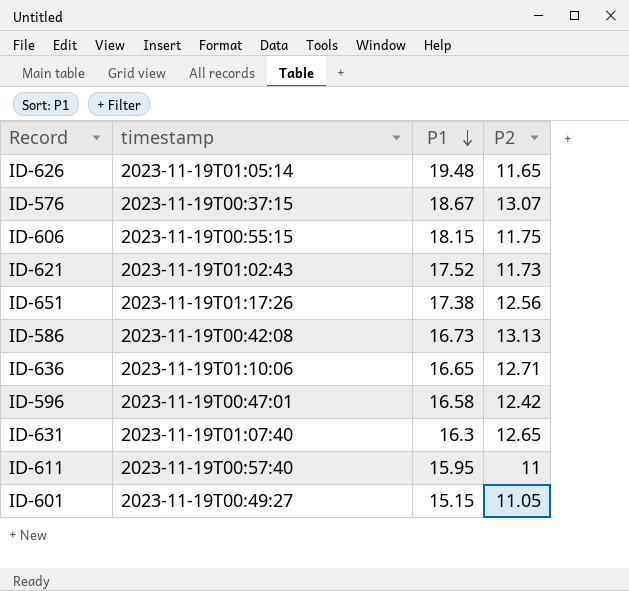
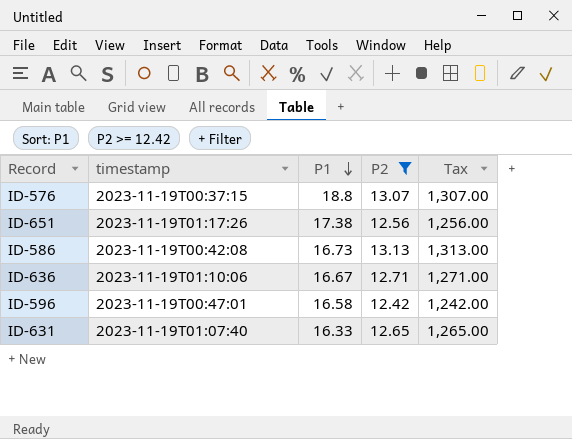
filter: none -> P2 >= 12.42
column Tax | formula: none -> [P2] * 100
ID-576 | P1: 18.67 -> 18.8
ID-636 | P1: 16.65 -> 16.67
ID-631 | P1: 16.3 -> 16.33

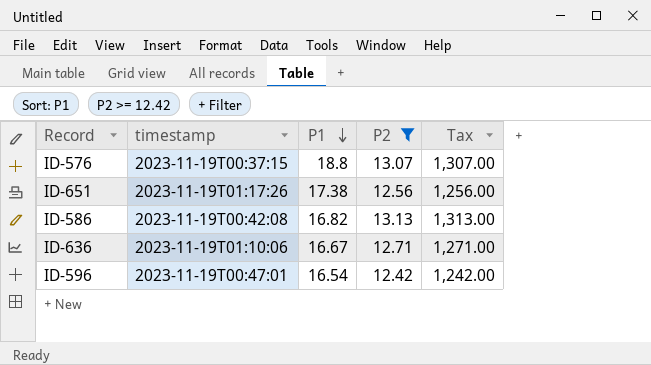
row ID-631: 2023-11-19T01:07:40 | 16.33 | 12.65 | 1,265.00 -> none
ID-586 | P1: 16.73 -> 16.82
ID-596 | P1: 16.58 -> 16.54

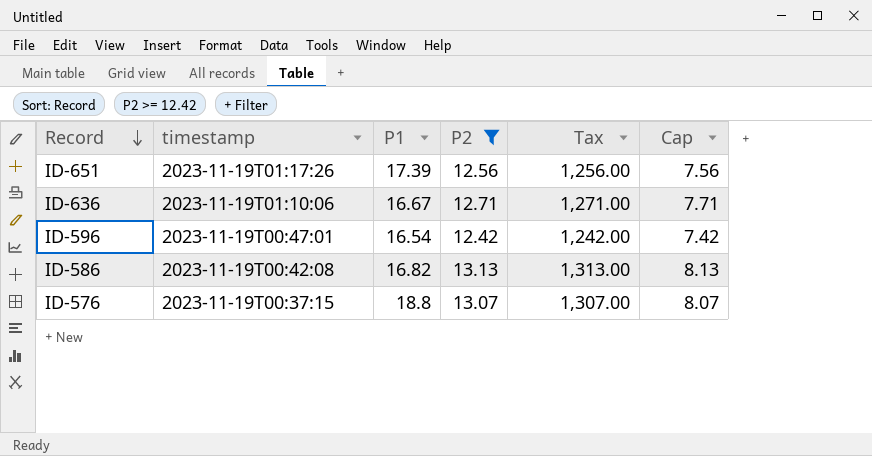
row order: P1 descending -> Record descending
column Cap | formula: none -> [P2] - 5
ID-651 | P1: 17.38 -> 17.39

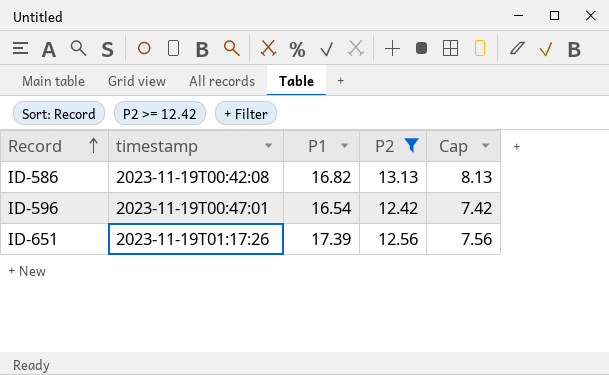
row order: Record descending -> Record ascending
column Tax | formula: [P2] * 100 -> none
row ID-636: 2023-11-19T01:10:06 | 16.67 | 12.71 | 1,271.00 | 7.71 -> none
row ID-576: 2023-11-19T00:37:15 | 18.8 | 13.07 | 1,307.00 | 8.07 -> none

